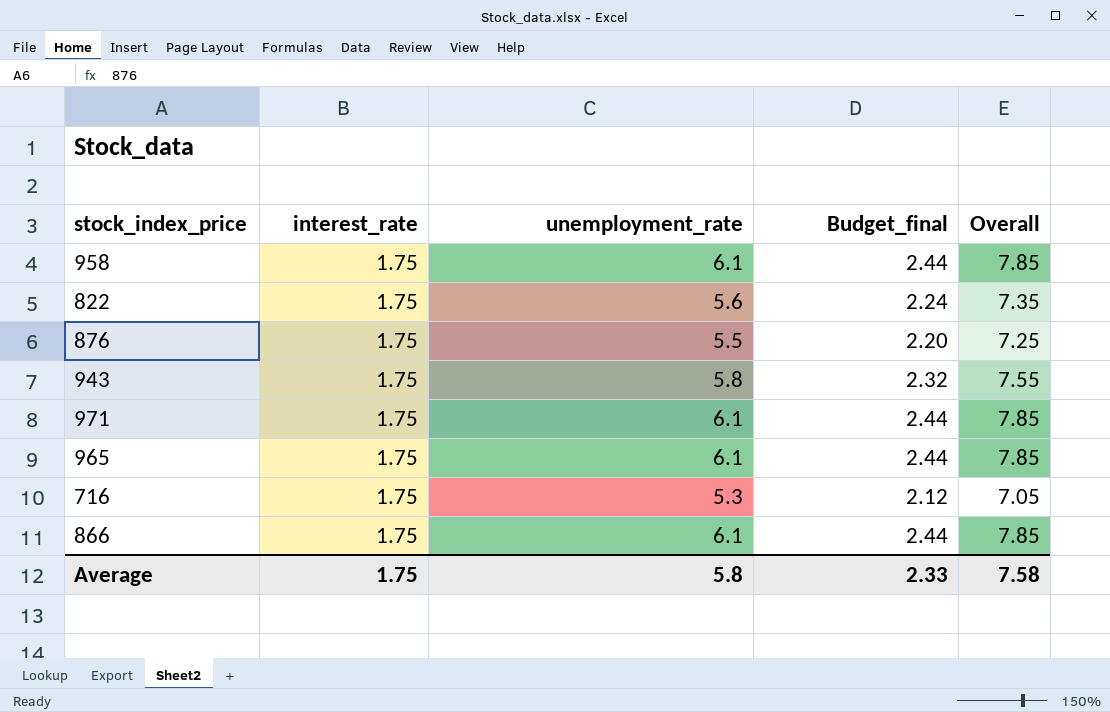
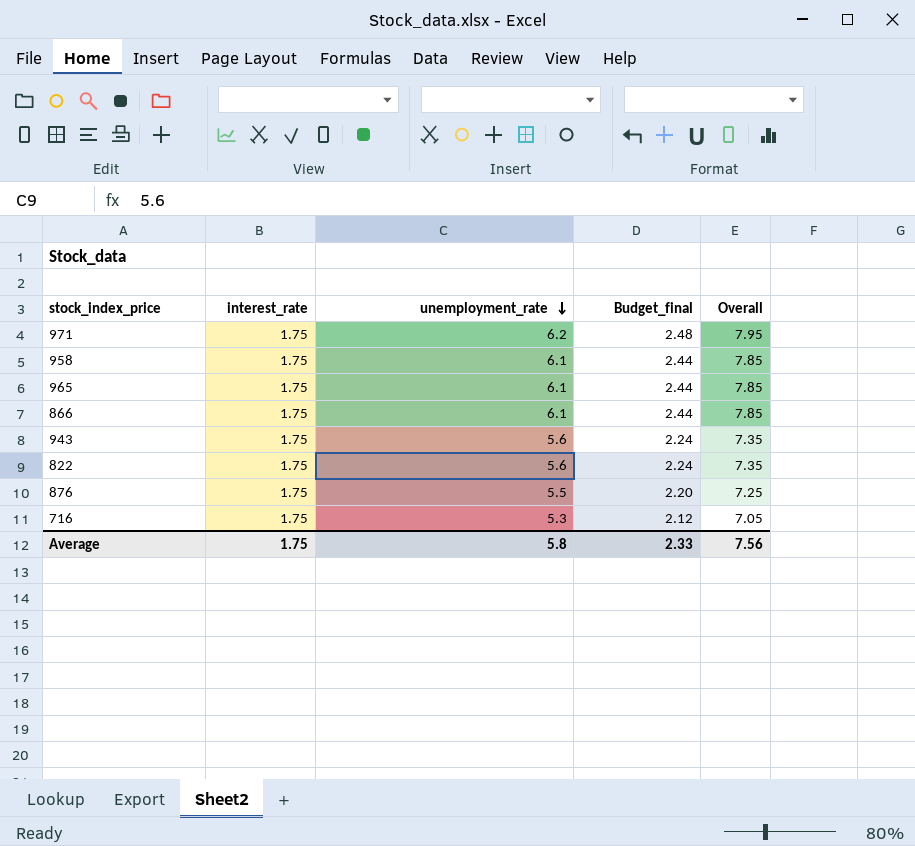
row order: none -> unemployment_rate descending
971 | unemployment_rate: 6.1 -> 6.2
971 | Budget_final: 2.44 -> 2.48
971 | Overall: 7.85 -> 7.95
943 | unemployment_rate: 5.8 -> 5.6
943 | Budget_final: 2.32 -> 2.24
943 | Overall: 7.55 -> 7.35
Average | Overall: 7.58 -> 7.56

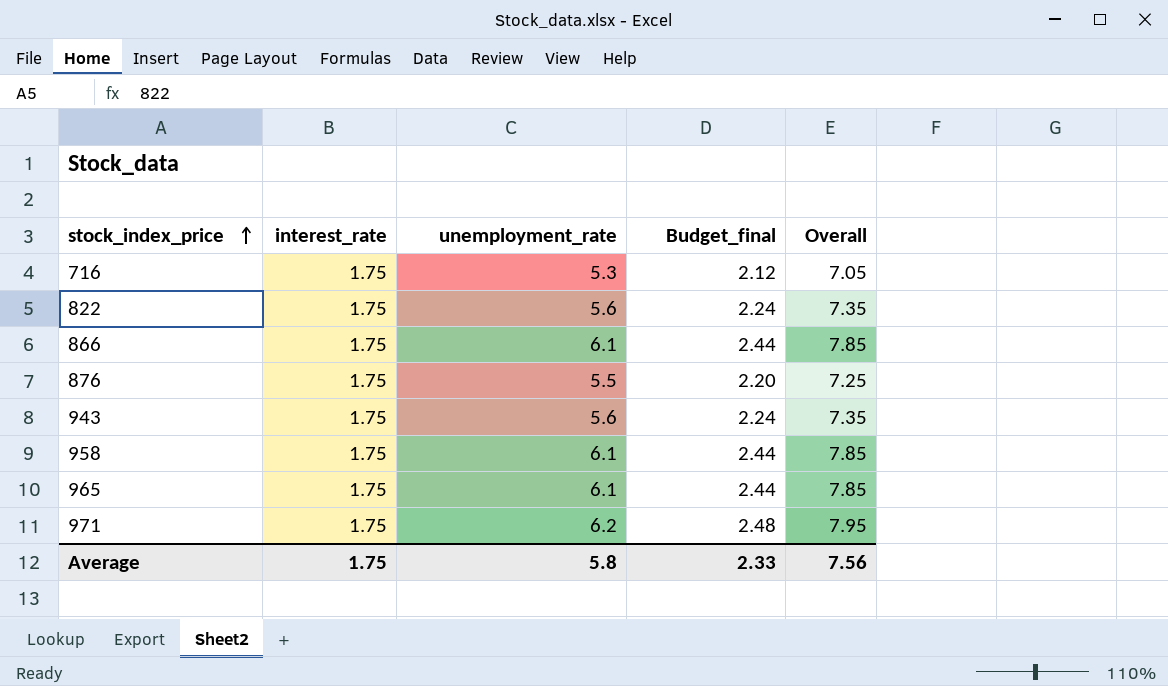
row order: unemployment_rate descending -> stock_index_price ascending

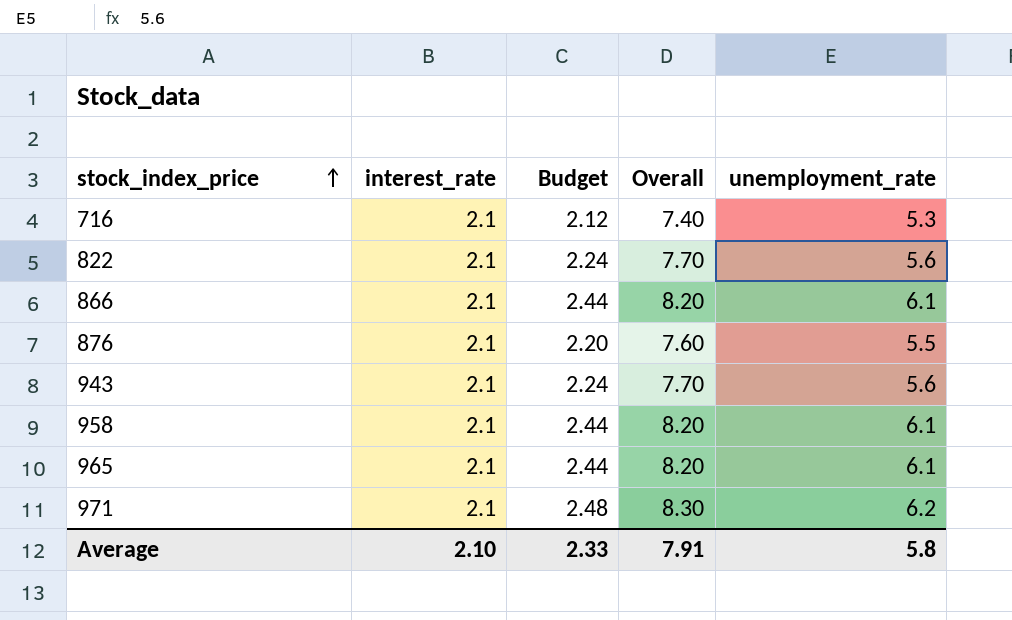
column name: Budget_final -> Budget
column unemployment_rate | position: 3 -> 5
716 | interest_rate: 1.75 -> 2.1
716 | Overall: 7.05 -> 7.40
822 | interest_rate: 1.75 -> 2.1
822 | Overall: 7.35 -> 7.70
866 | interest_rate: 1.75 -> 2.1
866 | Overall: 7.85 -> 8.20
876 | interest_rate: 1.75 -> 2.1
876 | Overall: 7.25 -> 7.60
943 | interest_rate: 1.75 -> 2.1
943 | Overall: 7.35 -> 7.70
958 | interest_rate: 1.75 -> 2.1
958 | Overall: 7.85 -> 8.20
965 | interest_rate: 1.75 -> 2.1
965 | Overall: 7.85 -> 8.20
971 | interest_rate: 1.75 -> 2.1
971 | Overall: 7.95 -> 8.30
Average | interest_rate: 1.75 -> 2.10
Average | Overall: 7.56 -> 7.91

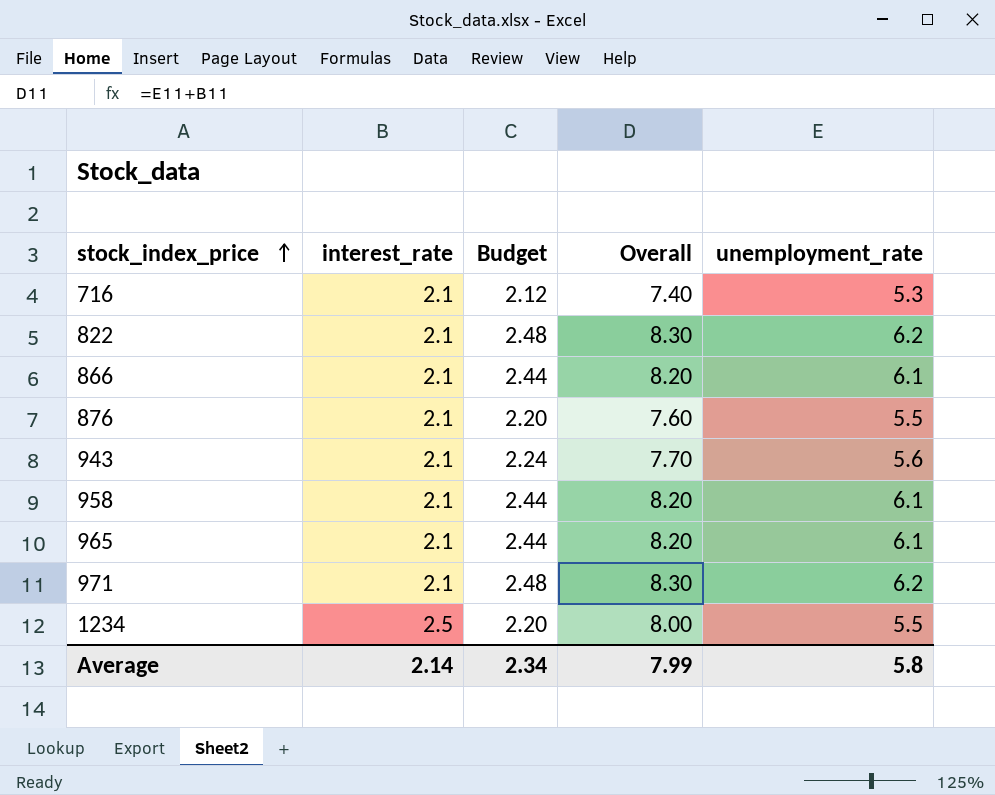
822 | Budget: 2.24 -> 2.48
822 | Overall: 7.70 -> 8.30
822 | unemployment_rate: 5.6 -> 6.2
row 1234: none -> 2.5 | 2.20 | 8.00 | 5.5
Average | interest_rate: 2.10 -> 2.14
Average | Budget: 2.33 -> 2.34
Average | Overall: 7.91 -> 7.99

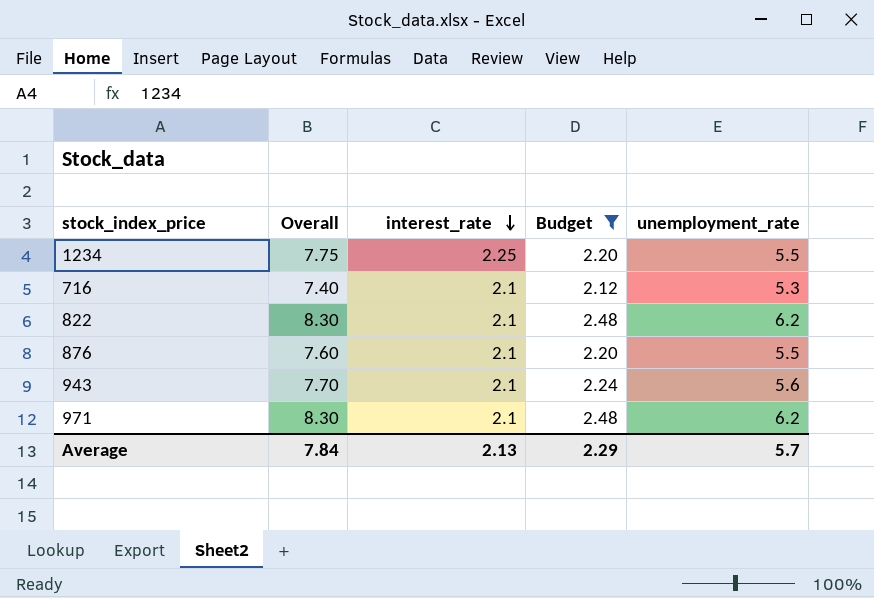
filter: none -> Budget != 2.44
row order: stock_index_price ascending -> interest_rate descending
column Overall | position: 4 -> 2
1234 | Overall: 8.00 -> 7.75
1234 | interest_rate: 2.5 -> 2.25
Average | Overall: 7.99 -> 7.84
Average | interest_rate: 2.14 -> 2.13
Average | Budget: 2.34 -> 2.29
Average | unemployment_rate: 5.8 -> 5.7

